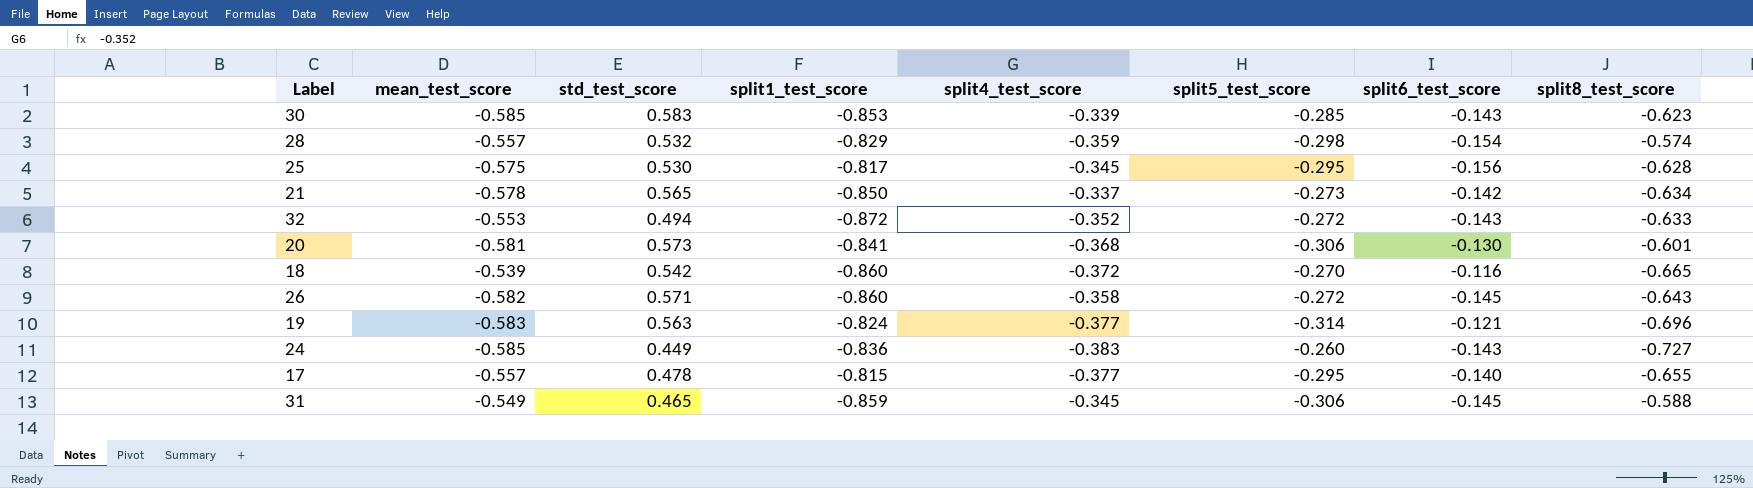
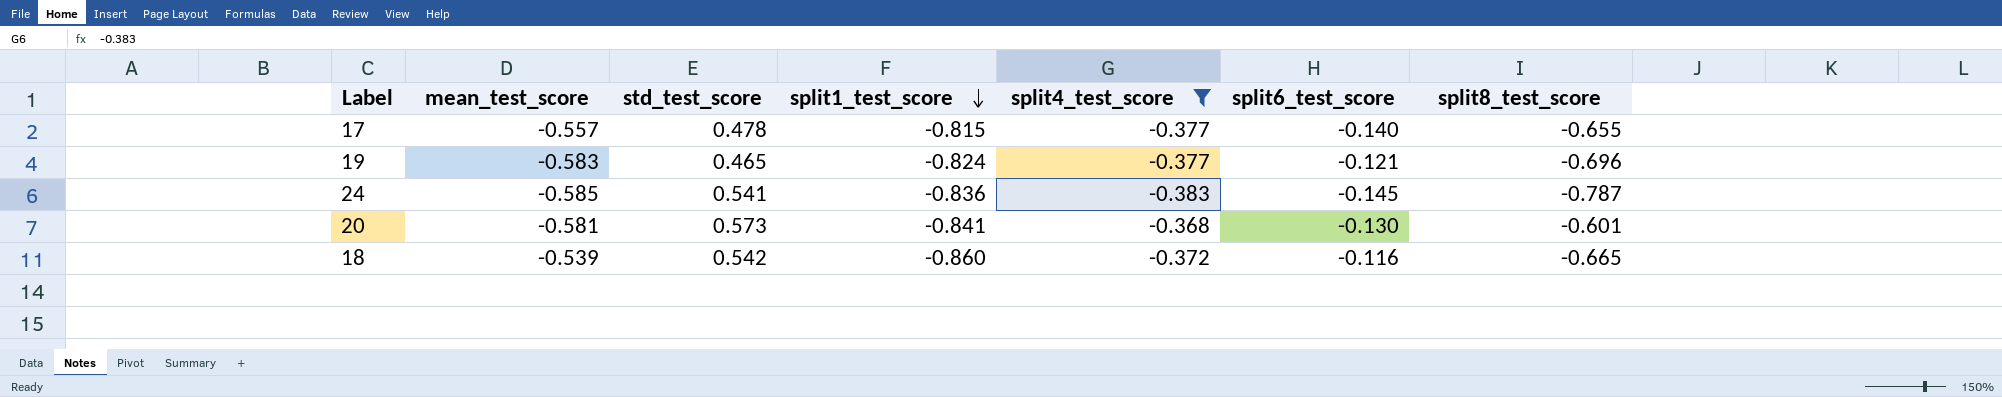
filter: none -> split4_test_score <= -0.368
row order: none -> split1_test_score descending
column split5_test_score | position: 6 -> none
19 | std_test_score: 0.563 -> 0.465
24 | std_test_score: 0.449 -> 0.541
24 | split6_test_score: -0.143 -> -0.145
24 | split8_test_score: -0.727 -> -0.787

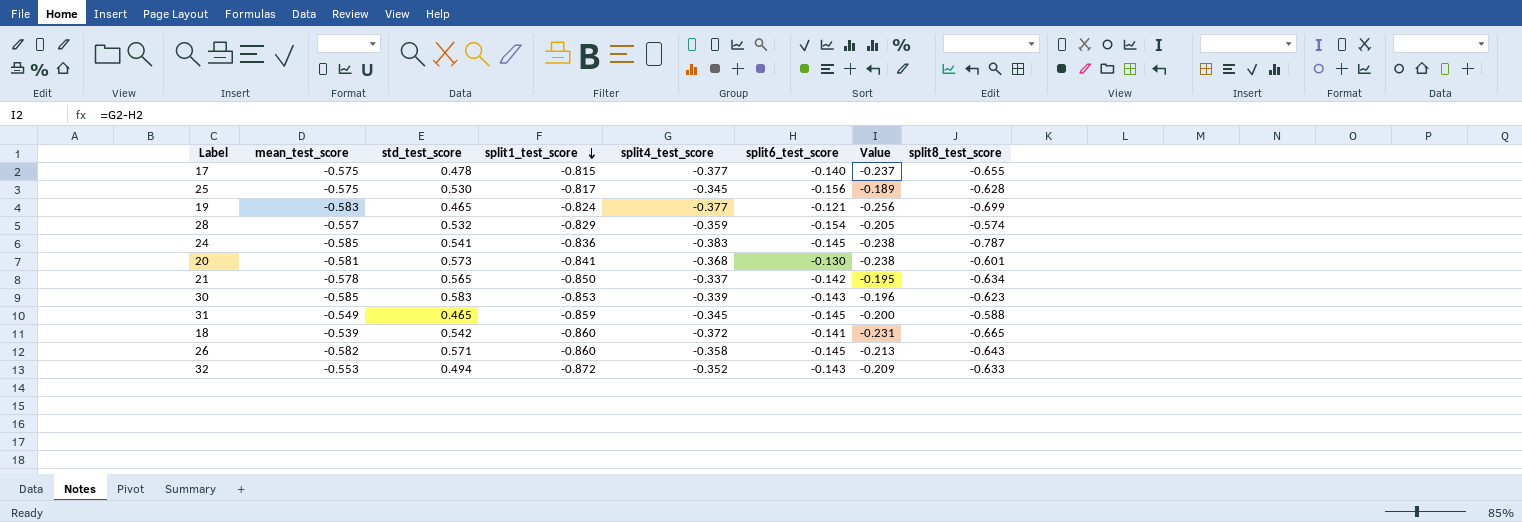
filter: split4_test_score <= -0.368 -> none
column Value | formula: none -> [split4_test_score] - [split6_test_score]
17 | mean_test_score: -0.557 -> -0.575
19 | split8_test_score: -0.696 -> -0.699
18 | split6_test_score: -0.116 -> -0.141

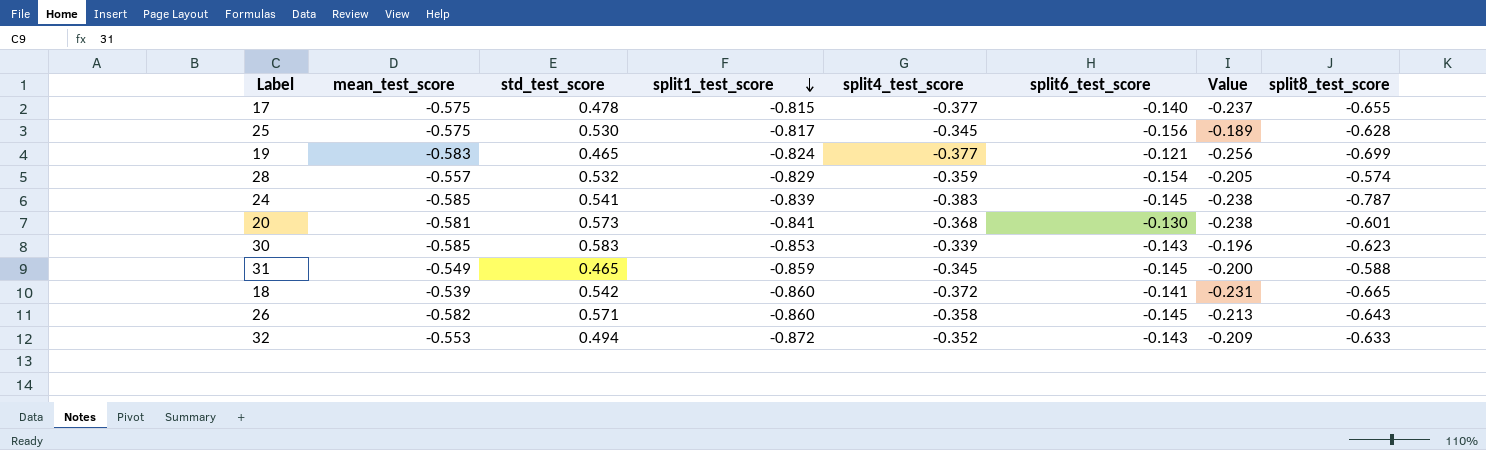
row 21: -0.578 | 0.565 | -0.850 | -0.337 | -0.142 | -0.195 | -0.634 -> none
24 | split1_test_score: -0.836 -> -0.839

